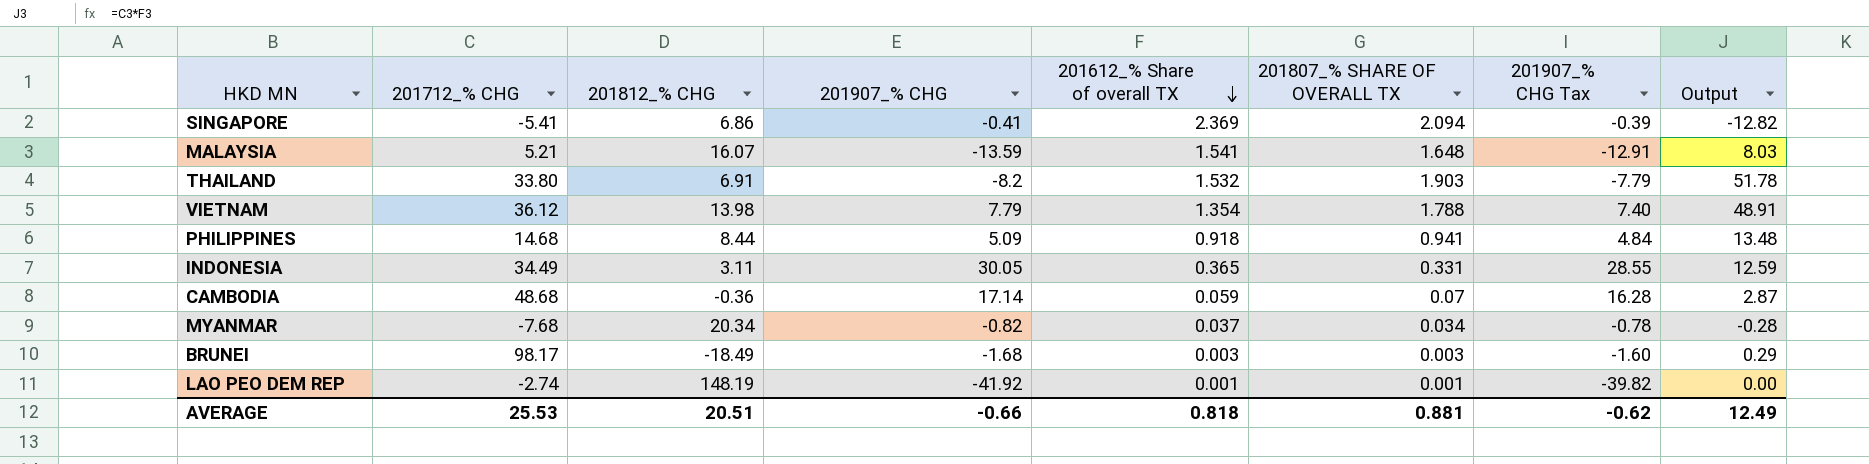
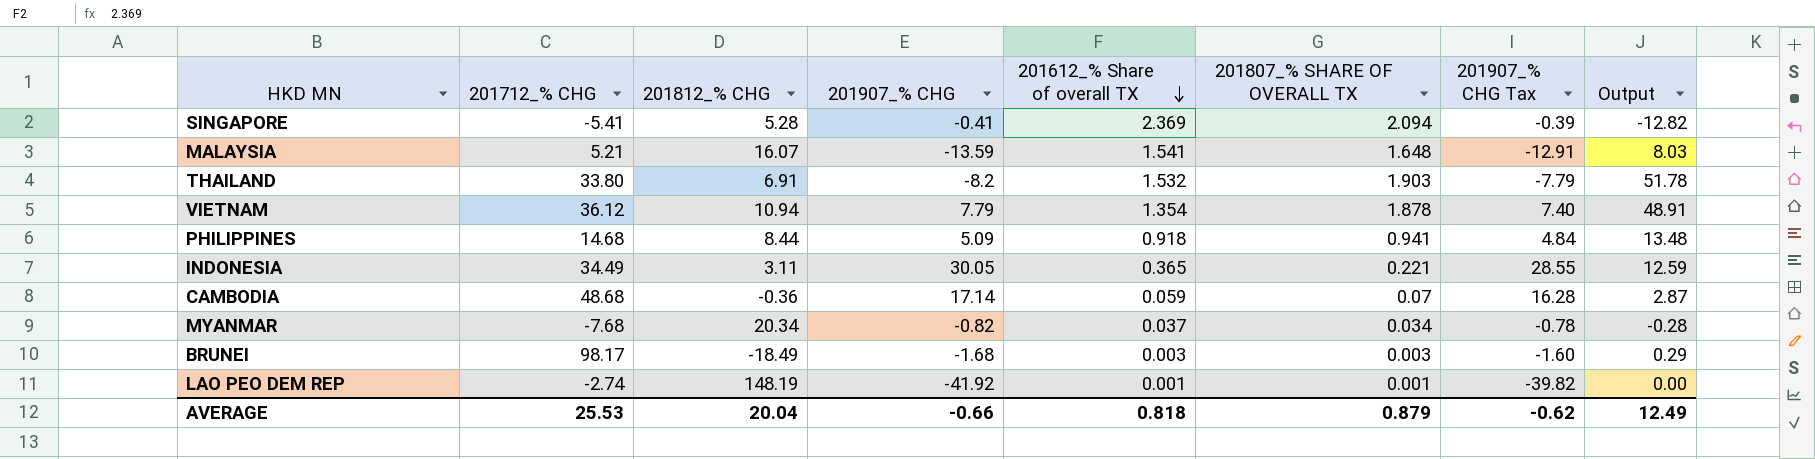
SINGAPORE | 201812_% CHG: 6.86 -> 5.28
VIETNAM | 201812_% CHG: 13.98 -> 10.94
VIETNAM | 201807_% SHARE OF OVERALL TX: 1.788 -> 1.878
INDONESIA | 201807_% SHARE OF OVERALL TX: 0.331 -> 0.221
AVERAGE | 201812_% CHG: 20.51 -> 20.04
AVERAGE | 201807_% SHARE OF OVERALL TX: 0.881 -> 0.879

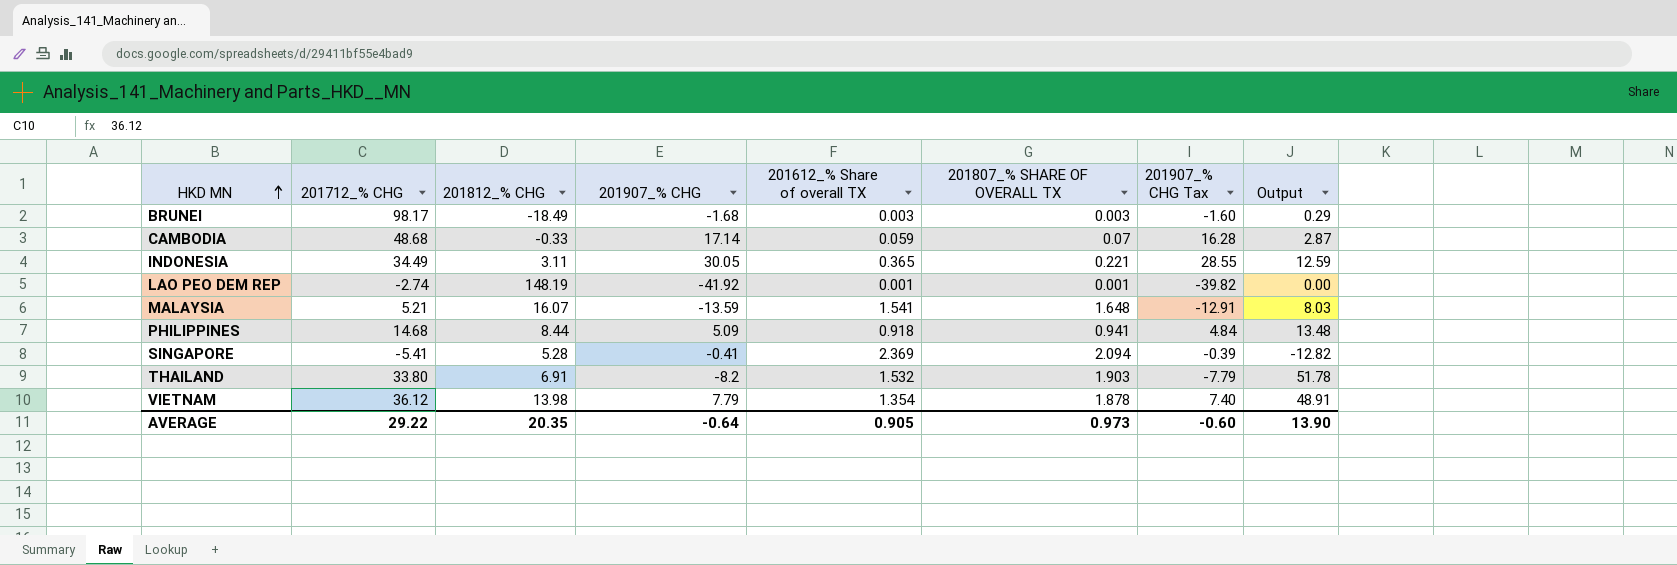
row order: 201612_% Share of overall TX descending -> HKD MN ascending
row MYANMAR: -7.68 | 20.34 | -0.82 | 0.037 | 0.034 | -0.78 | -0.28 -> none
CAMBODIA | 201812_% CHG: -0.36 -> -0.33
VIETNAM | 201812_% CHG: 10.94 -> 13.98
AVERAGE | 201712_% CHG: 25.53 -> 29.22
AVERAGE | 201812_% CHG: 20.04 -> 20.35
AVERAGE | 201907_% CHG: -0.66 -> -0.64
AVERAGE | 201612_% Share of overall TX: 0.818 -> 0.905
AVERAGE | 201807_% SHARE OF OVERALL TX: 0.879 -> 0.973
AVERAGE | 201907_% CHG Tax: -0.62 -> -0.60
AVERAGE | Output: 12.49 -> 13.90

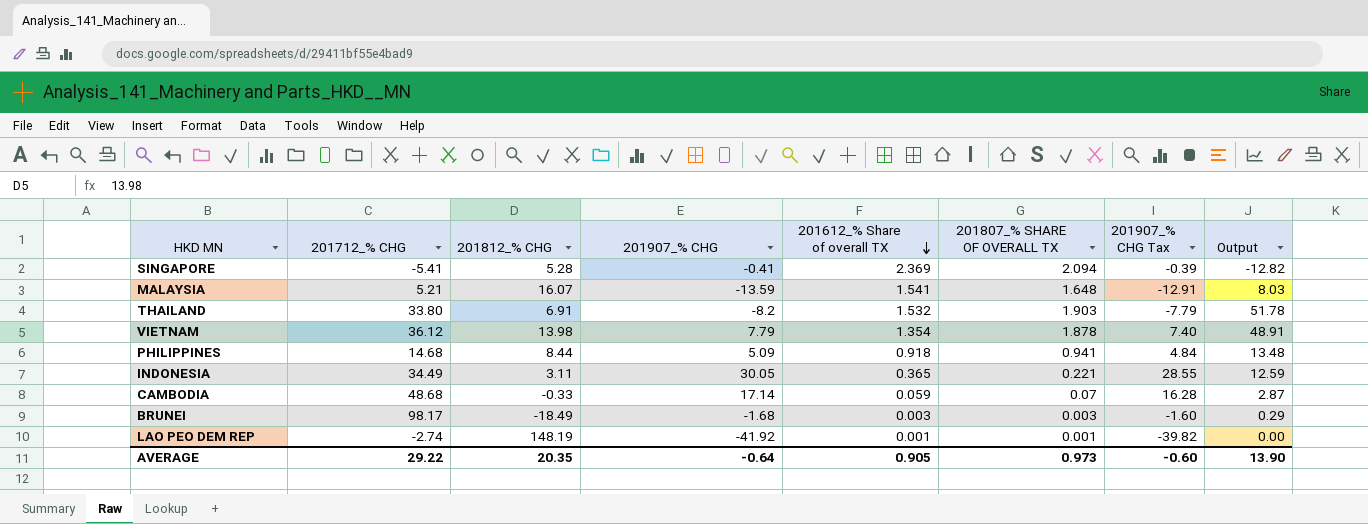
row order: HKD MN ascending -> 201612_% Share of overall TX descending

